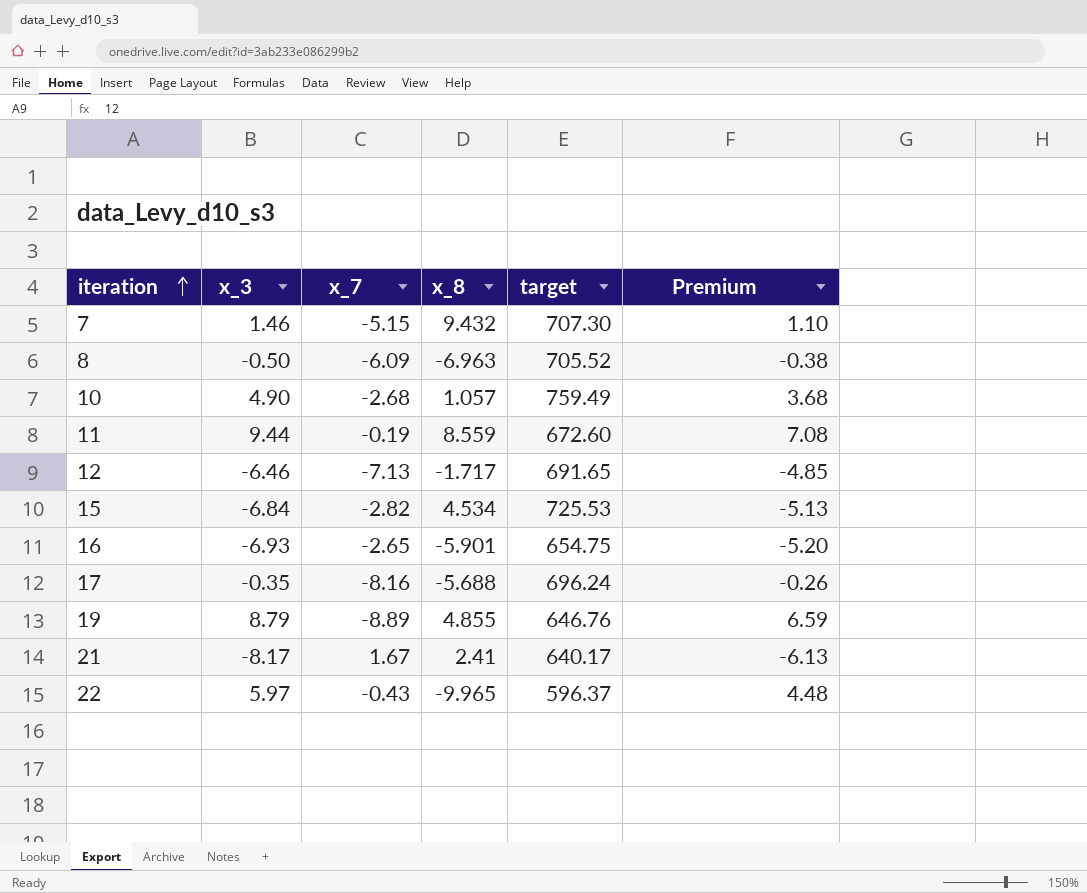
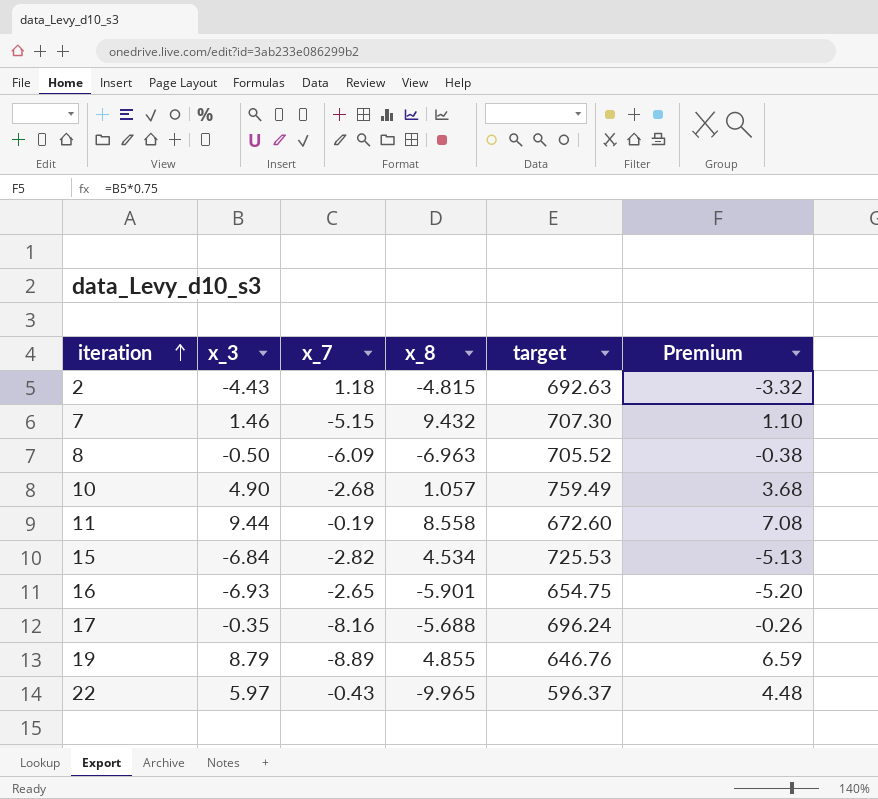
row 12: -6.46 | -7.13 | -1.717 | 691.65 | -4.85 -> none
row 21: -8.17 | 1.67 | 2.41 | 640.17 | -6.13 -> none
row 2: none -> -4.43 | 1.18 | -4.815 | 692.63 | -3.32
11 | x_8: 8.559 -> 8.558

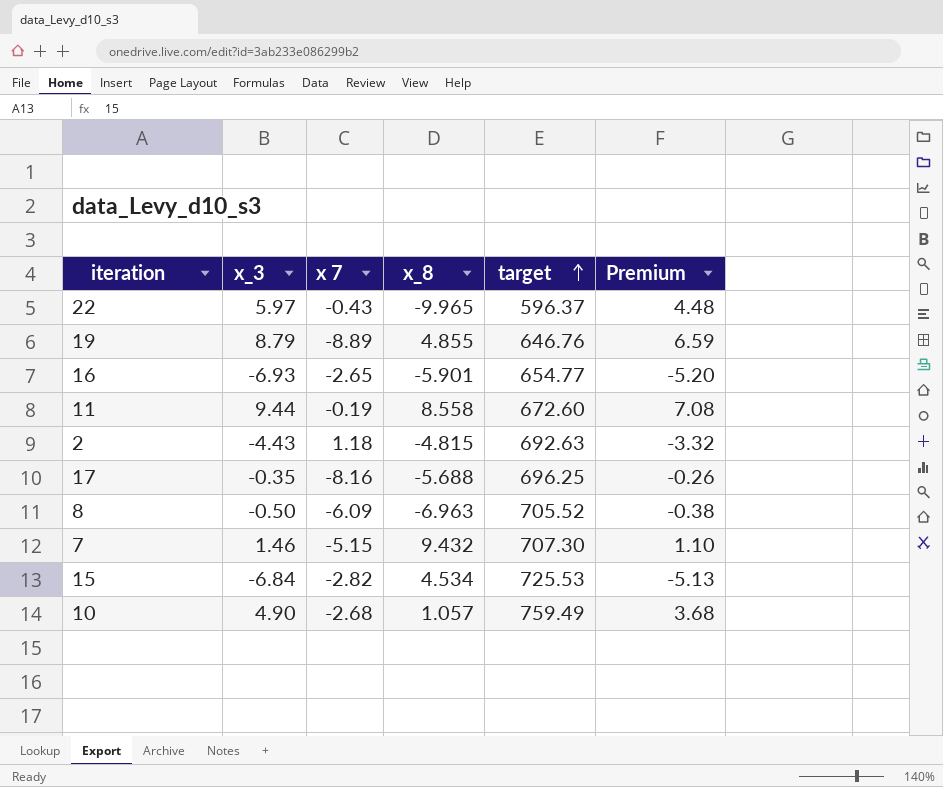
row order: iteration ascending -> target ascending
column name: x_7 -> x 7
16 | target: 654.75 -> 654.77
17 | target: 696.24 -> 696.25

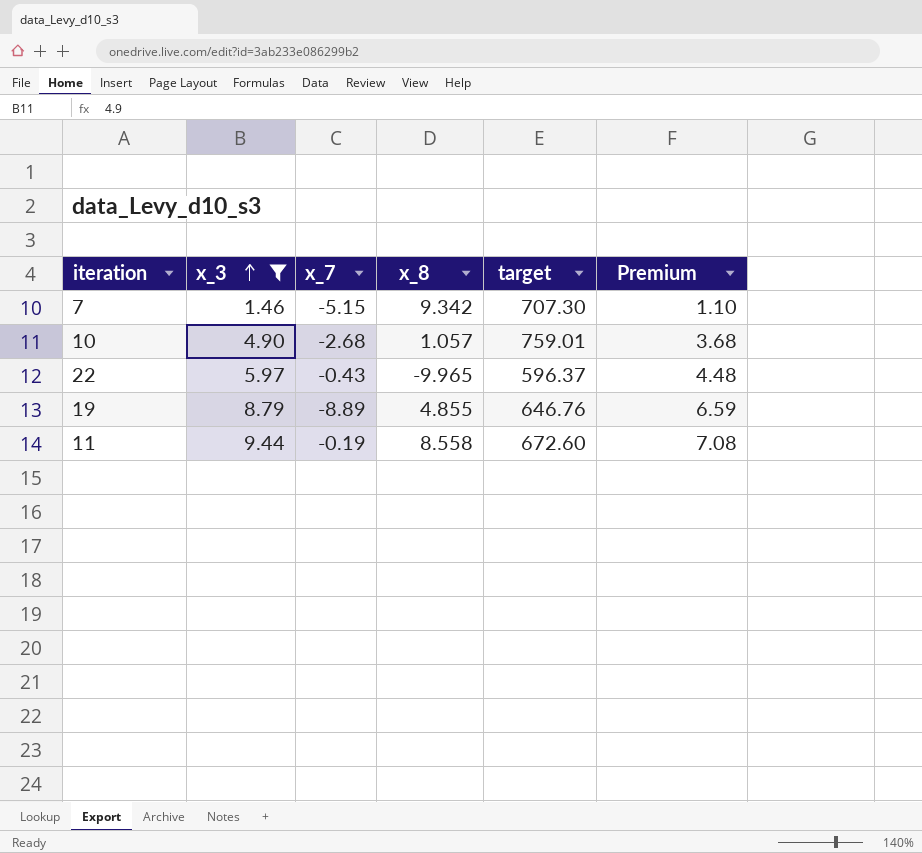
filter: none -> x_3 >= 1.46
row order: target ascending -> x_3 ascending
column name: x 7 -> x_7
7 | x_8: 9.432 -> 9.342
10 | target: 759.49 -> 759.01

